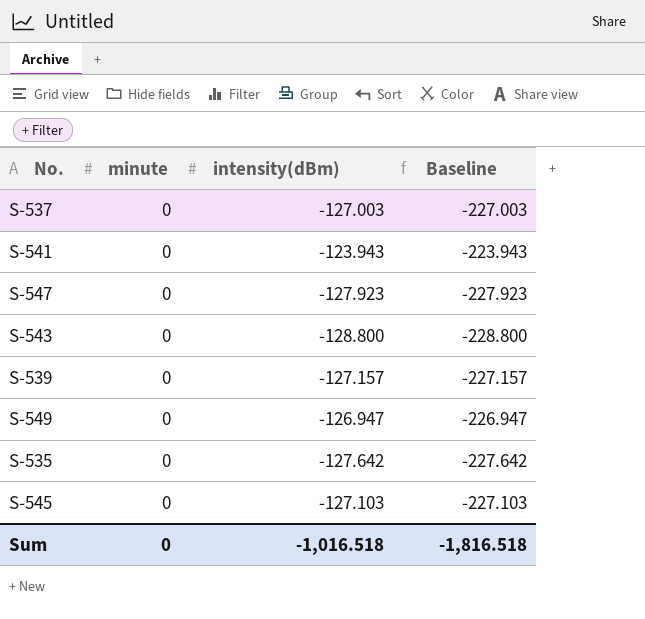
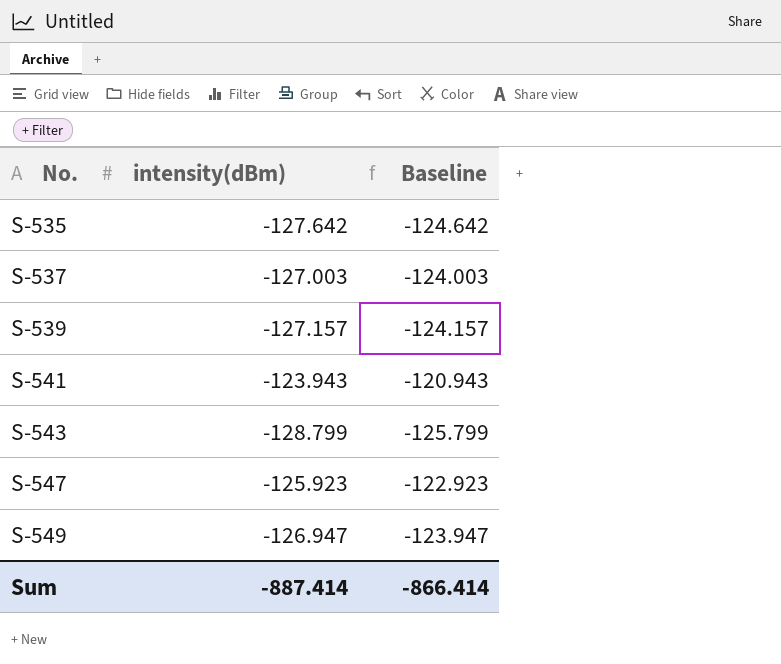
row order: none -> No. ascending
column minute | position: 2 -> none
column Baseline | formula: [intensity(dBm)] - 100 -> [intensity(dBm)] + 3
row S-545: 0 | -127.103 | -227.103 -> none
S-543 | intensity(dBm): -128.800 -> -128.799
S-547 | intensity(dBm): -127.923 -> -125.923
Sum | intensity(dBm): -1,016.518 -> -887.414
Sum | Baseline: -1,816.518 -> -866.414

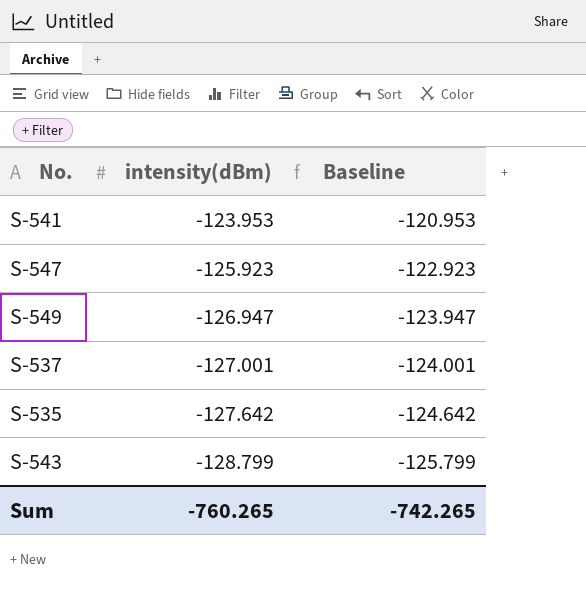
row order: No. ascending -> intensity(dBm) descending
row S-539: -127.157 | -124.157 -> none
S-541 | intensity(dBm): -123.943 -> -123.953
S-541 | Baseline: -120.943 -> -120.953
S-537 | intensity(dBm): -127.003 -> -127.001
S-537 | Baseline: -124.003 -> -124.001
Sum | intensity(dBm): -887.414 -> -760.265
Sum | Baseline: -866.414 -> -742.265

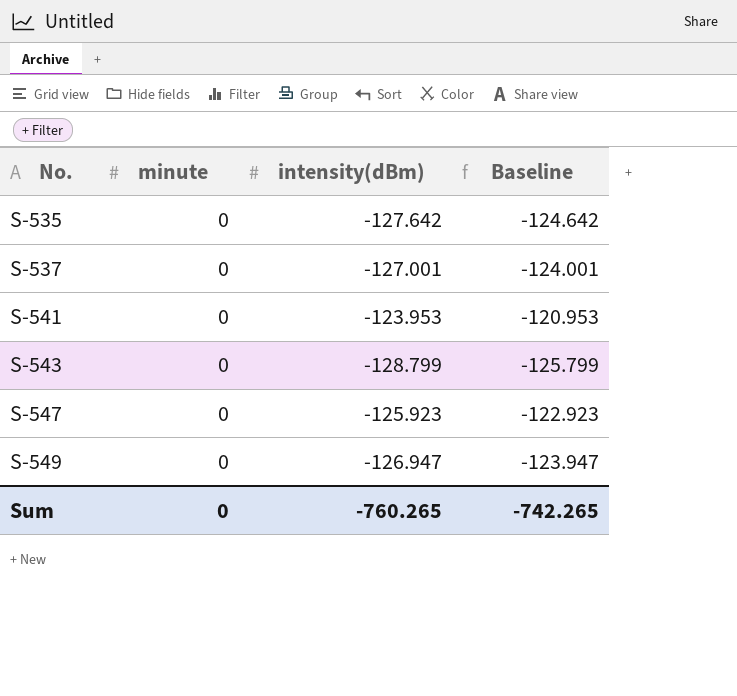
row order: intensity(dBm) descending -> No. ascending
column minute | position: none -> 2

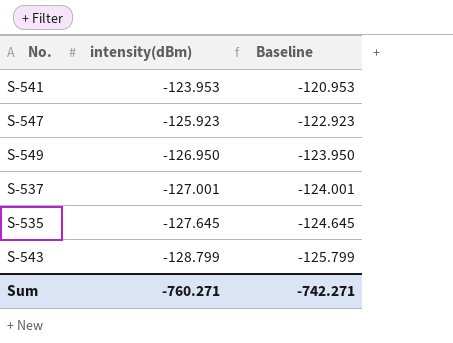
row order: No. ascending -> intensity(dBm) descending
column minute | position: 2 -> none
S-549 | intensity(dBm): -126.947 -> -126.950
S-549 | Baseline: -123.947 -> -123.950
S-535 | intensity(dBm): -127.642 -> -127.645
S-535 | Baseline: -124.642 -> -124.645
Sum | intensity(dBm): -760.265 -> -760.271
Sum | Baseline: -742.265 -> -742.271

